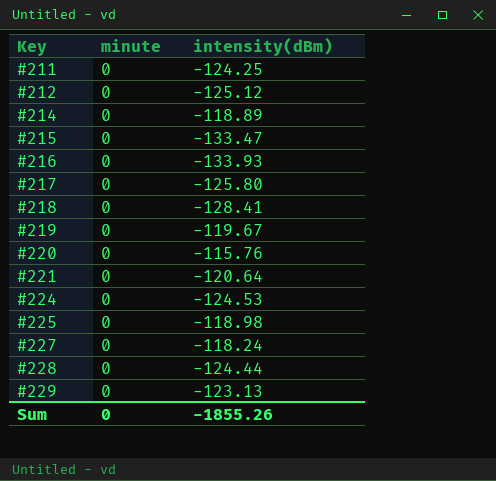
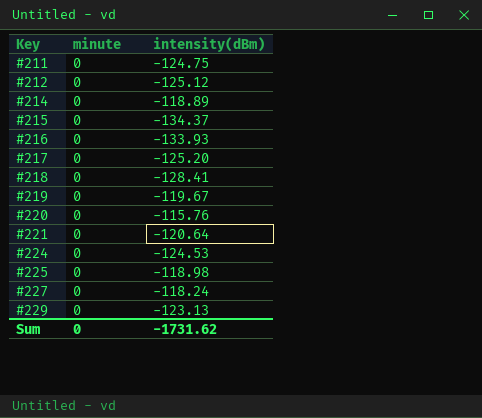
row #228: 0 | -124.44 -> none
#211 | intensity(dBm): -124.25 -> -124.75
#215 | intensity(dBm): -133.47 -> -134.37
#217 | intensity(dBm): -125.80 -> -125.20
Sum | intensity(dBm): -1855.26 -> -1731.62

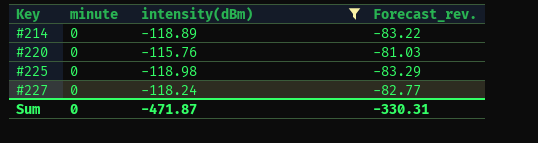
filter: none -> intensity(dBm) >= -118.98
column Forecast_rev. | formula: none -> [intensity(dBm)] * 0.7
Sum | intensity(dBm): -1731.62 -> -471.87

